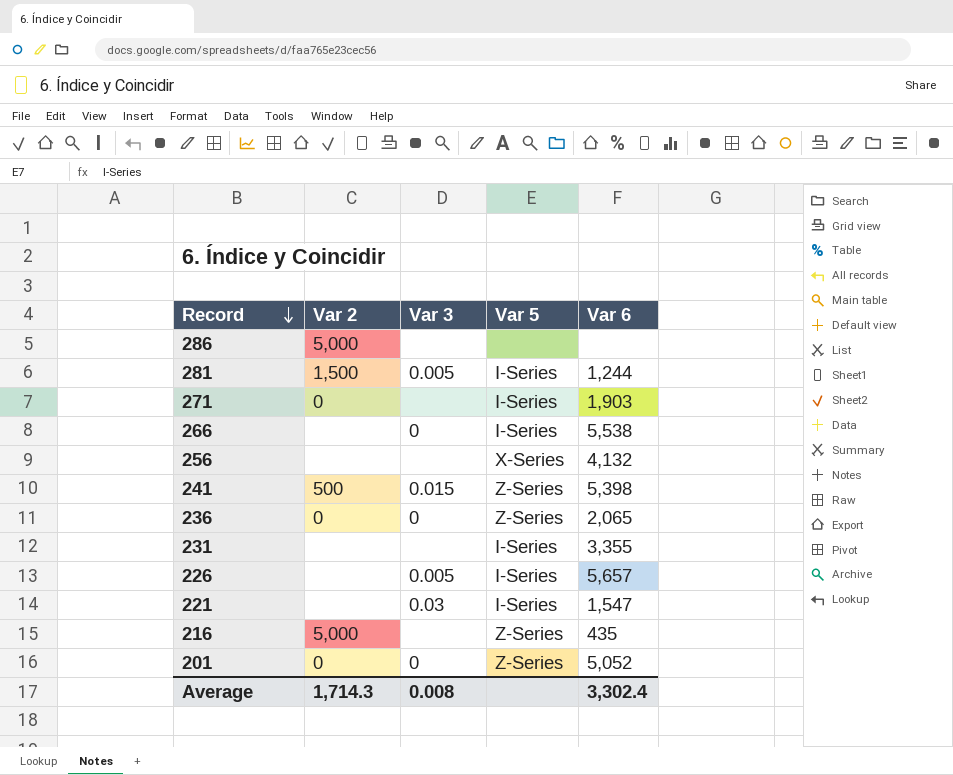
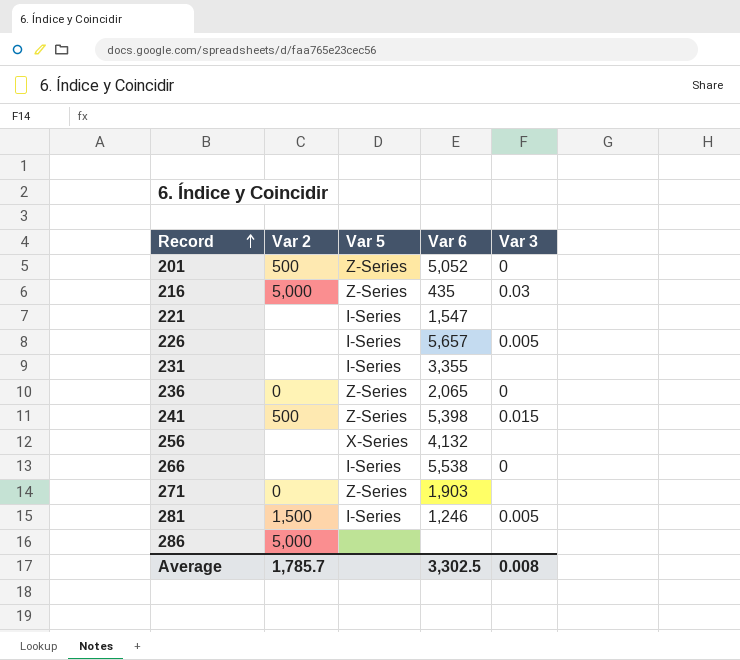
row order: Record descending -> Record ascending
column Var 3 | position: 3 -> 5
201 | Var 2: 0 -> 500
216 | Var 3: none -> 0.03
221 | Var 3: 0.03 -> none
271 | Var 5: I-Series -> Z-Series
281 | Var 6: 1,244 -> 1,246
Average | Var 2: 1,714.3 -> 1,785.7
Average | Var 6: 3,302.4 -> 3,302.5

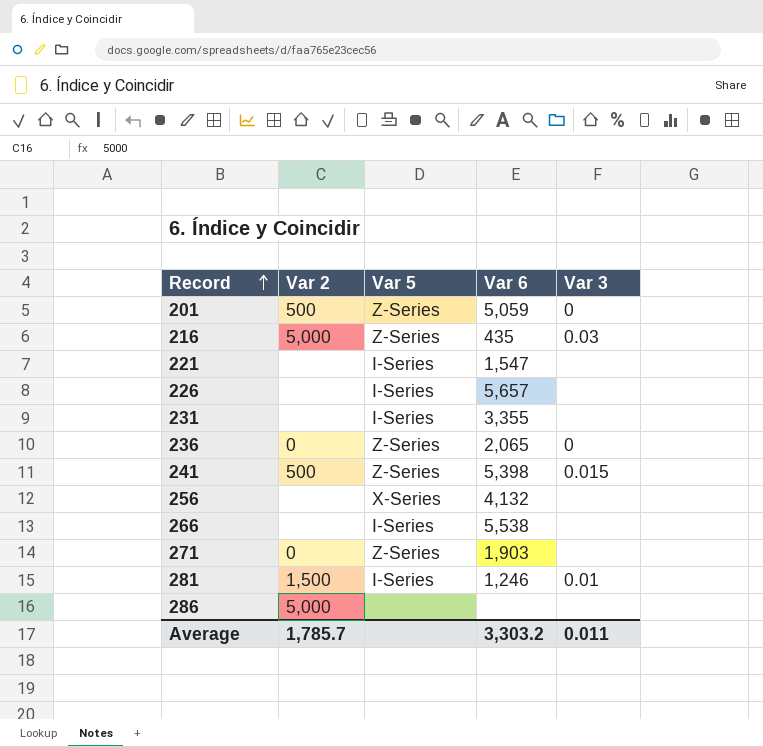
201 | Var 6: 5,052 -> 5,059
226 | Var 3: 0.005 -> none
266 | Var 3: 0 -> none
281 | Var 3: 0.005 -> 0.01
Average | Var 6: 3,302.5 -> 3,303.2
Average | Var 3: 0.008 -> 0.011

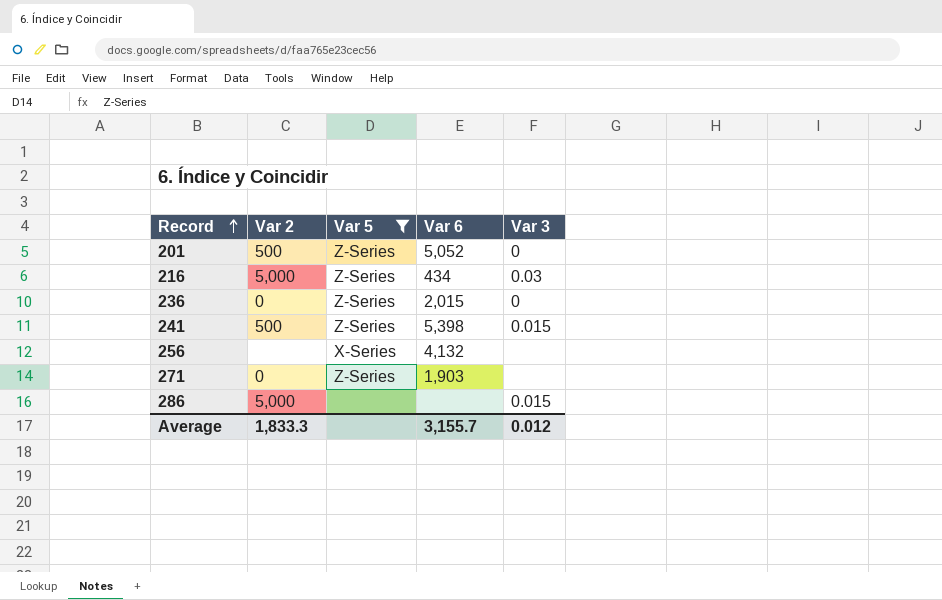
filter: none -> Var 5 != I-Series
201 | Var 6: 5,059 -> 5,052
216 | Var 6: 435 -> 434
236 | Var 6: 2,065 -> 2,015
286 | Var 3: none -> 0.015
Average | Var 2: 1,785.7 -> 1,833.3
Average | Var 6: 3,303.2 -> 3,155.7
Average | Var 3: 0.011 -> 0.012

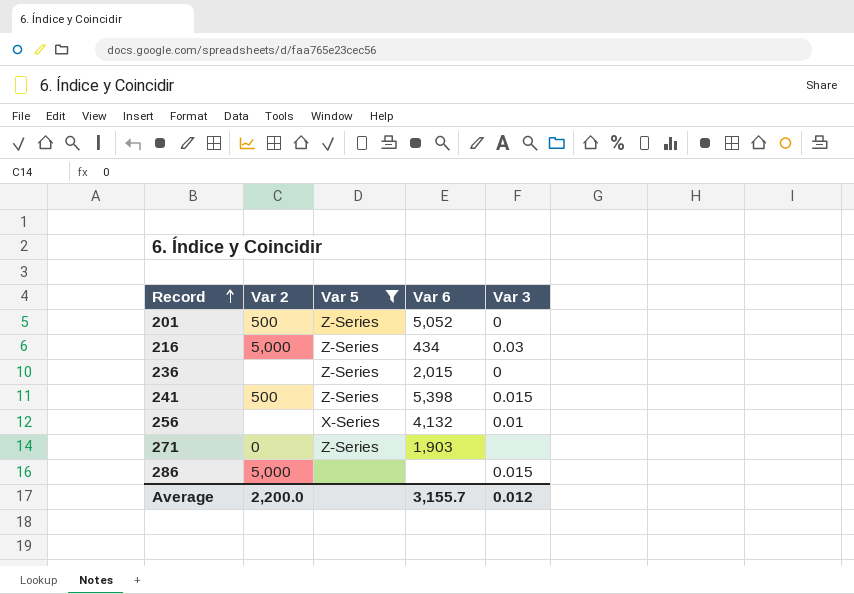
236 | Var 2: 0 -> none
256 | Var 3: none -> 0.01
Average | Var 2: 1,833.3 -> 2,200.0

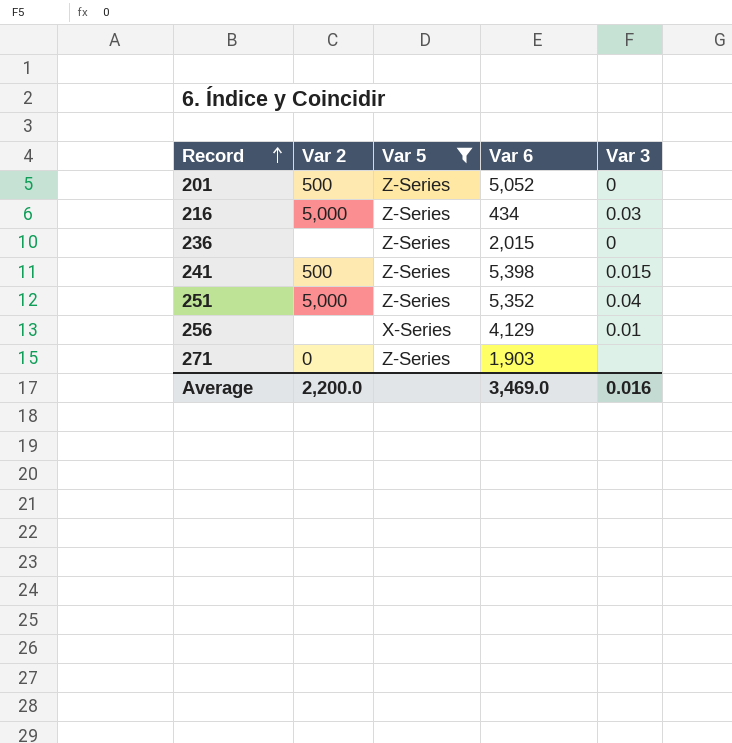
row 286: 5,000 | none | none | 0.015 -> none
row 251: none -> 5,000 | Z-Series | 5,352 | 0.04
256 | Var 6: 4,132 -> 4,129
Average | Var 6: 3,155.7 -> 3,469.0
Average | Var 3: 0.012 -> 0.016

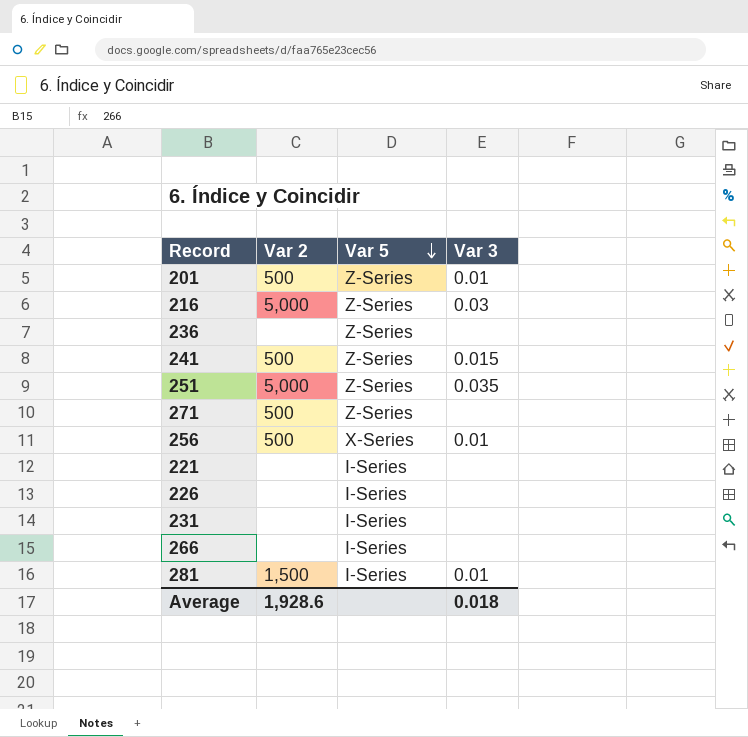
filter: Var 5 != I-Series -> none
row order: Record ascending -> Var 5 descending
column Var 6 | position: 4 -> none
201 | Var 3: 0 -> 0.01
236 | Var 3: 0 -> none
251 | Var 3: 0.04 -> 0.035
271 | Var 2: 0 -> 500
256 | Var 2: none -> 500
Average | Var 2: 2,200.0 -> 1,928.6
Average | Var 3: 0.016 -> 0.018

